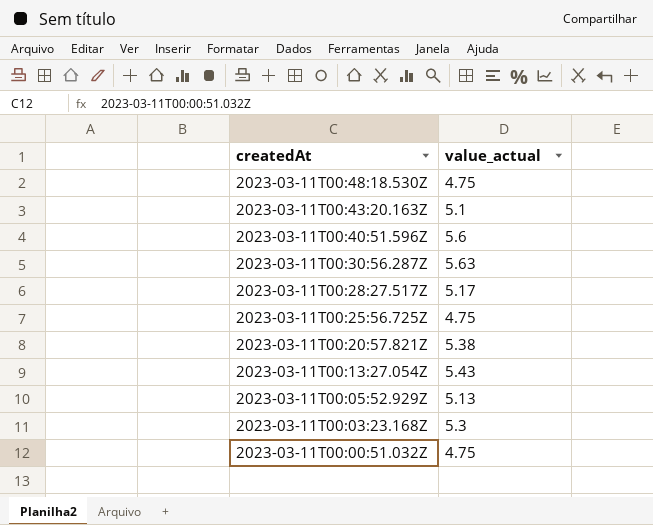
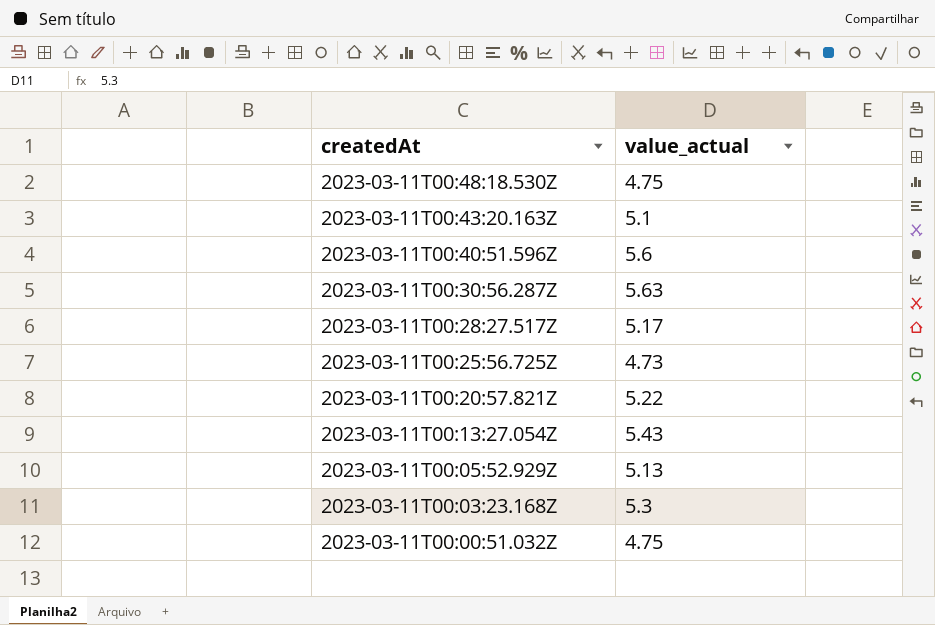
2023-03-11T00:25:56.725Z | value_actual: 4.75 -> 4.73
2023-03-11T00:20:57.821Z | value_actual: 5.38 -> 5.22

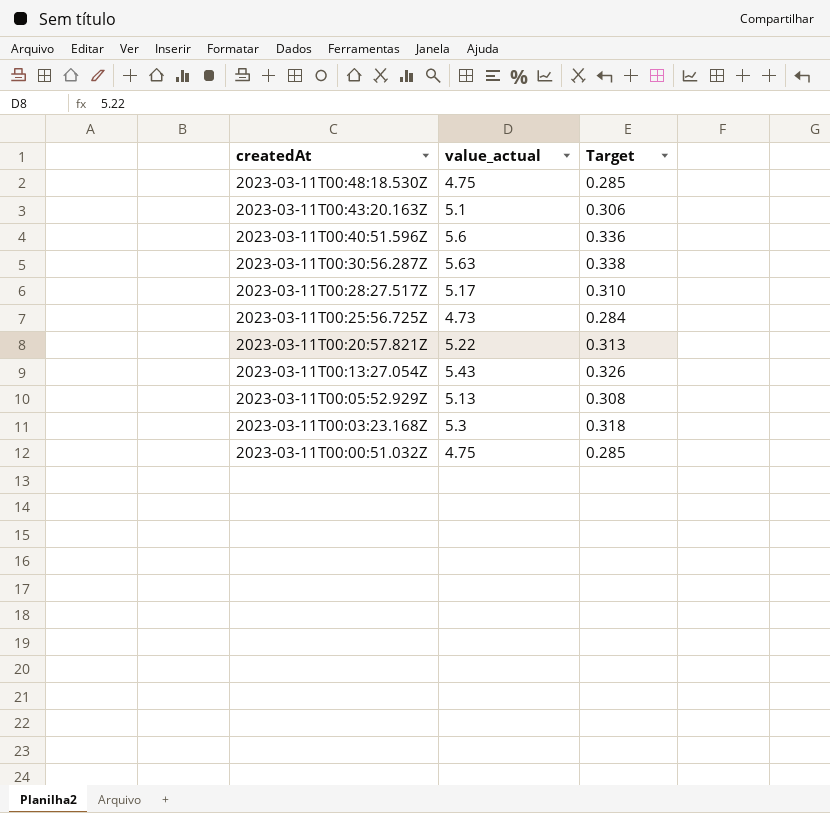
column Target | formula: none -> [value_actual] * 0.06

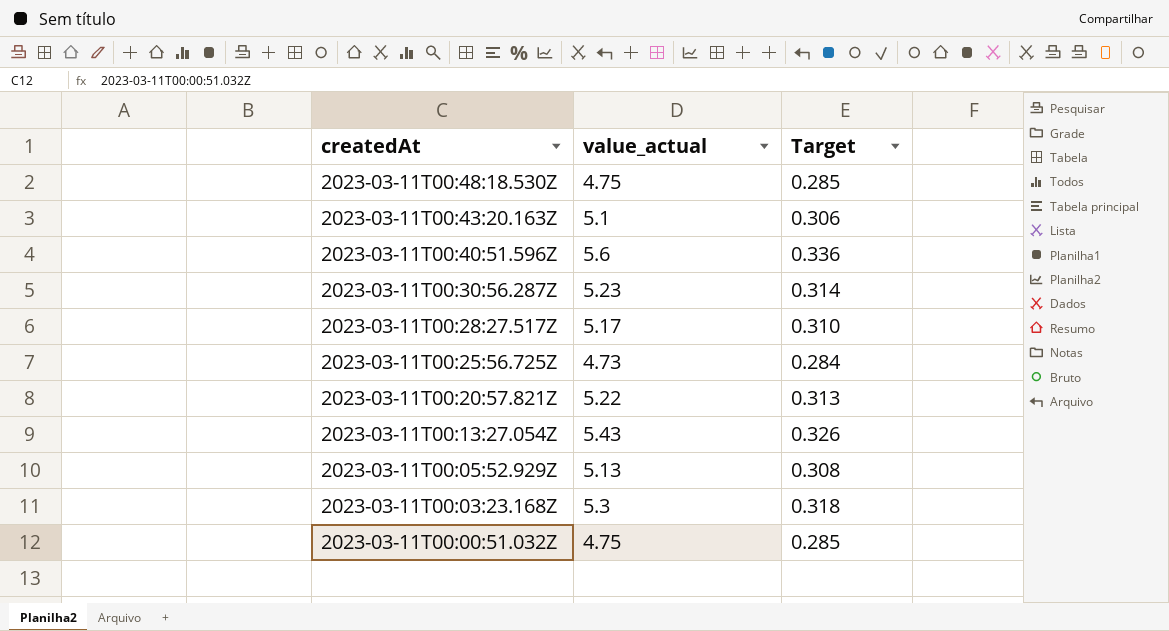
2023-03-11T00:30:56.287Z | value_actual: 5.63 -> 5.23
2023-03-11T00:30:56.287Z | Target: 0.338 -> 0.314

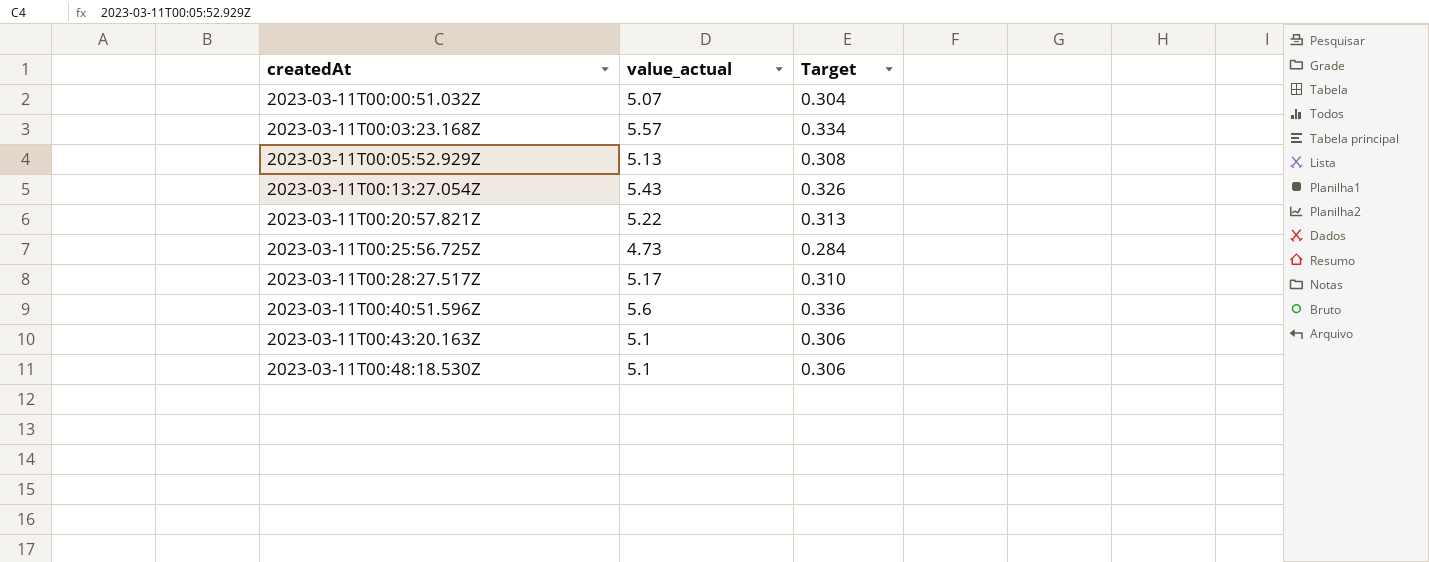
row order: createdAt descending -> createdAt ascending
row 2023-03-11T00:30:56.287Z: 5.23 | 0.314 -> none
2023-03-11T00:00:51.032Z | value_actual: 4.75 -> 5.07
2023-03-11T00:00:51.032Z | Target: 0.285 -> 0.304
2023-03-11T00:03:23.168Z | value_actual: 5.3 -> 5.57
2023-03-11T00:03:23.168Z | Target: 0.318 -> 0.334
2023-03-11T00:48:18.530Z | value_actual: 4.75 -> 5.1
2023-03-11T00:48:18.530Z | Target: 0.285 -> 0.306

